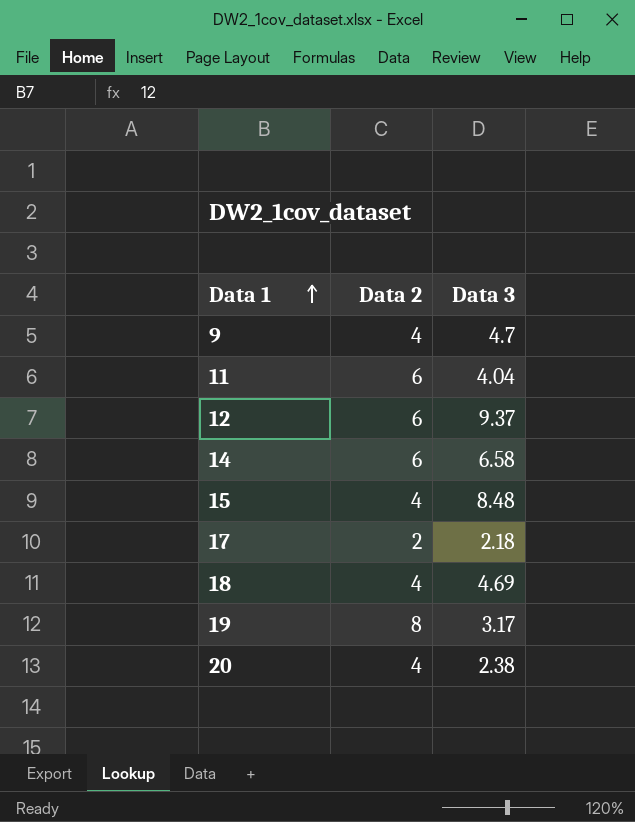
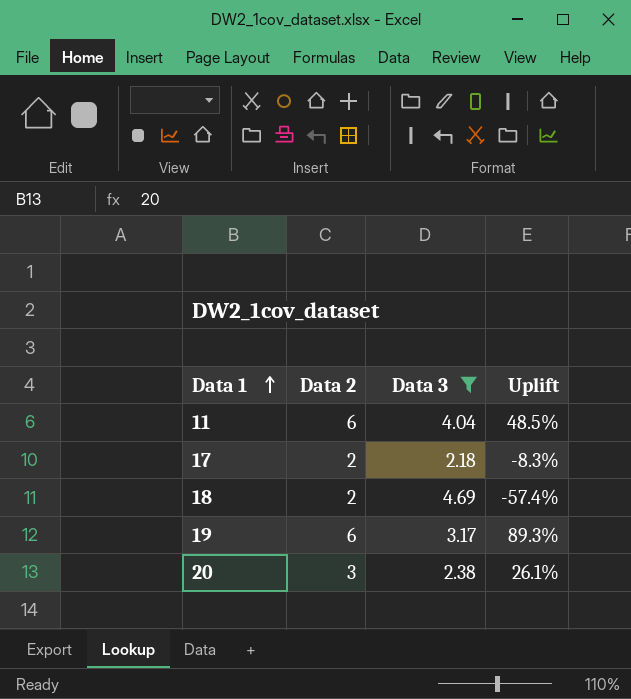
filter: none -> Data 3 <= 4.69
column Uplift | formula: none -> ([Data 2] - [Data 3]) / [Data 3]
18 | Data 2: 4 -> 2
19 | Data 2: 8 -> 6
20 | Data 2: 4 -> 3

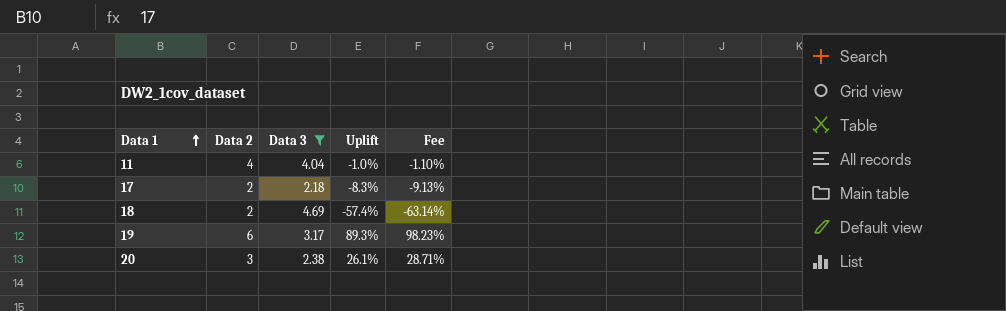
column Fee | formula: none -> [Uplift] * 1.1
11 | Data 2: 6 -> 4
11 | Uplift: 48.5% -> -1.0%

